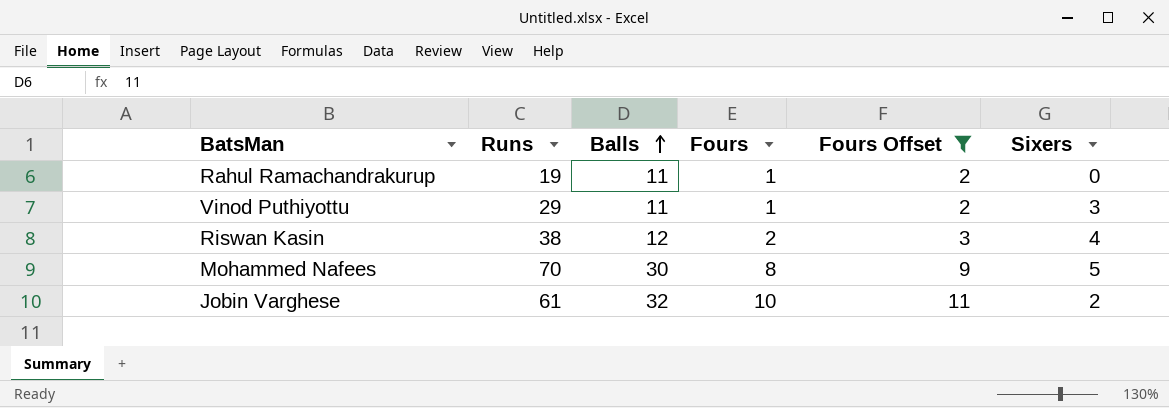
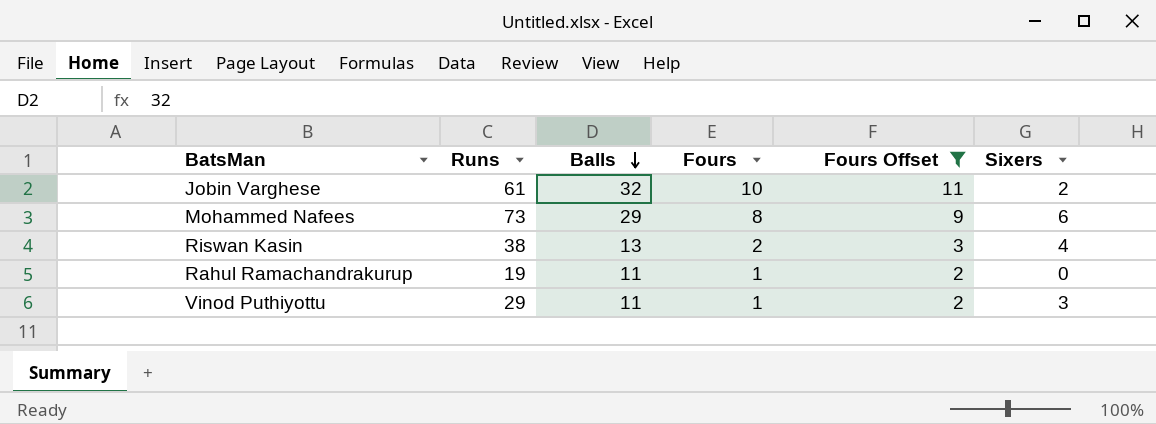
row order: Balls ascending -> Balls descending
Mohammed Nafees | Runs: 70 -> 73
Mohammed Nafees | Balls: 30 -> 29
Mohammed Nafees | Sixers: 5 -> 6
Riswan Kasin | Balls: 12 -> 13

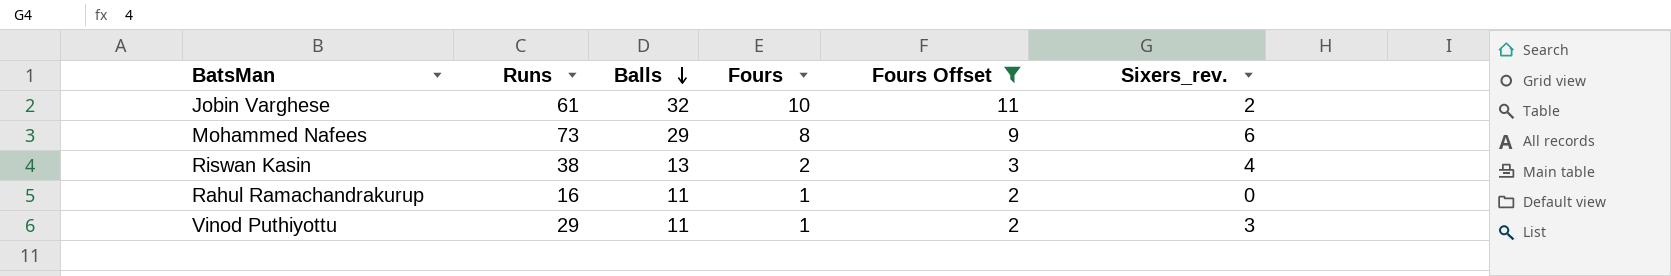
column name: Sixers -> Sixers_rev.
Rahul Ramachandrakurup | Runs: 19 -> 16

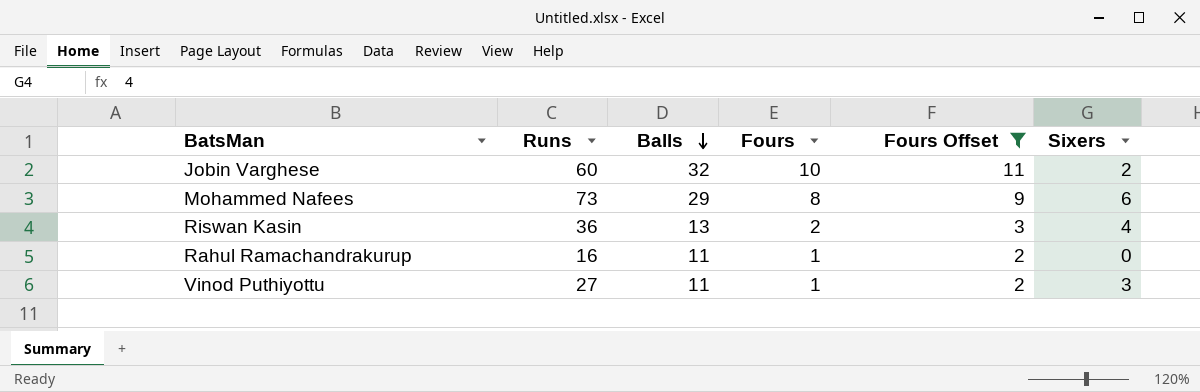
column name: Sixers_rev. -> Sixers
Jobin Varghese | Runs: 61 -> 60
Riswan Kasin | Runs: 38 -> 36
Vinod Puthiyottu | Runs: 29 -> 27

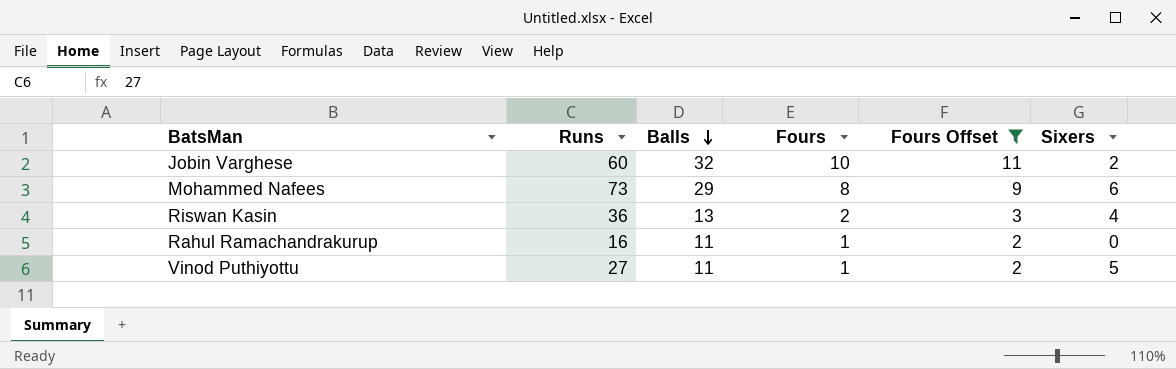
Vinod Puthiyottu | Sixers: 3 -> 5

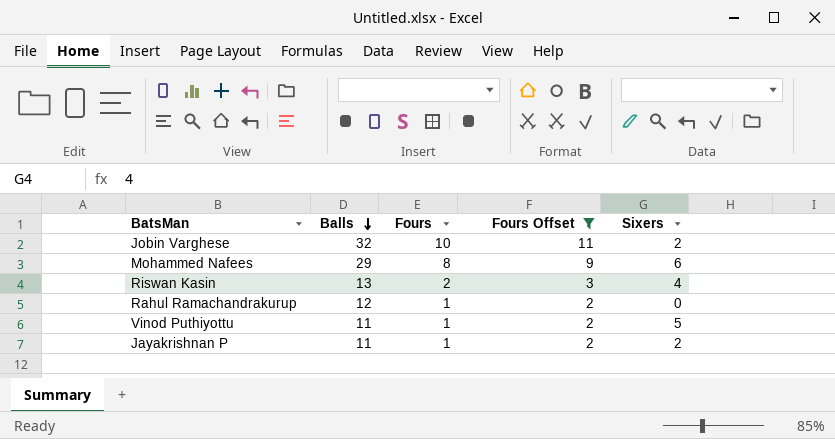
column Runs | position: 2 -> none
Rahul Ramachandrakurup | Balls: 11 -> 12
row Jayakrishnan P: none -> 11 | 1 | 2 | 2

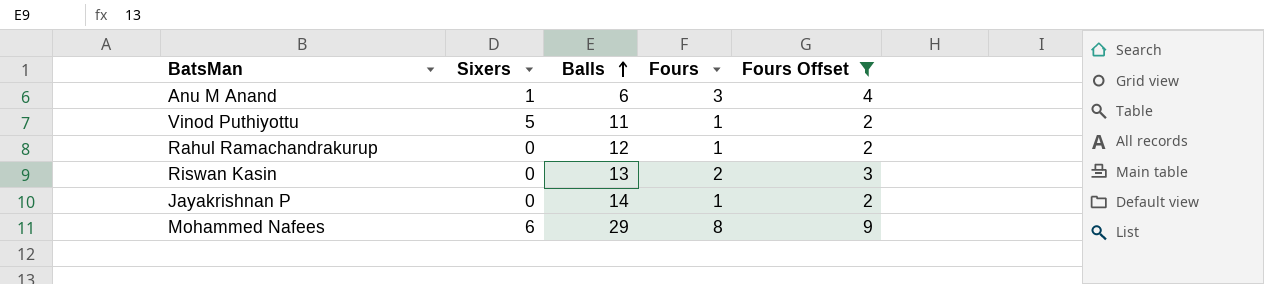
row order: Balls descending -> Balls ascending
column Sixers | position: 5 -> 2
row Jobin Varghese: 32 | 10 | 11 | 2 -> none
row Anu M Anand: none -> 1 | 6 | 3 | 4
Riswan Kasin | Sixers: 4 -> 0
Jayakrishnan P | Sixers: 2 -> 0
Jayakrishnan P | Balls: 11 -> 14

